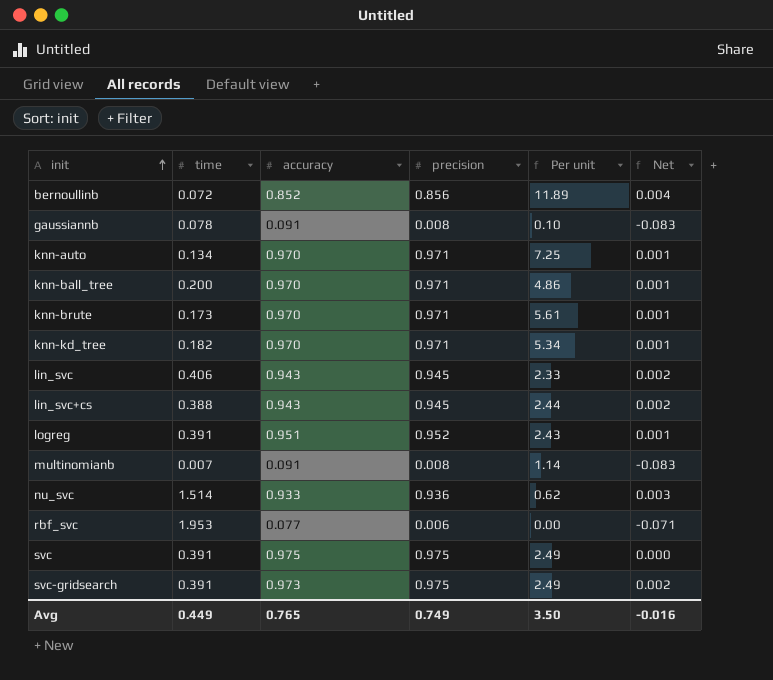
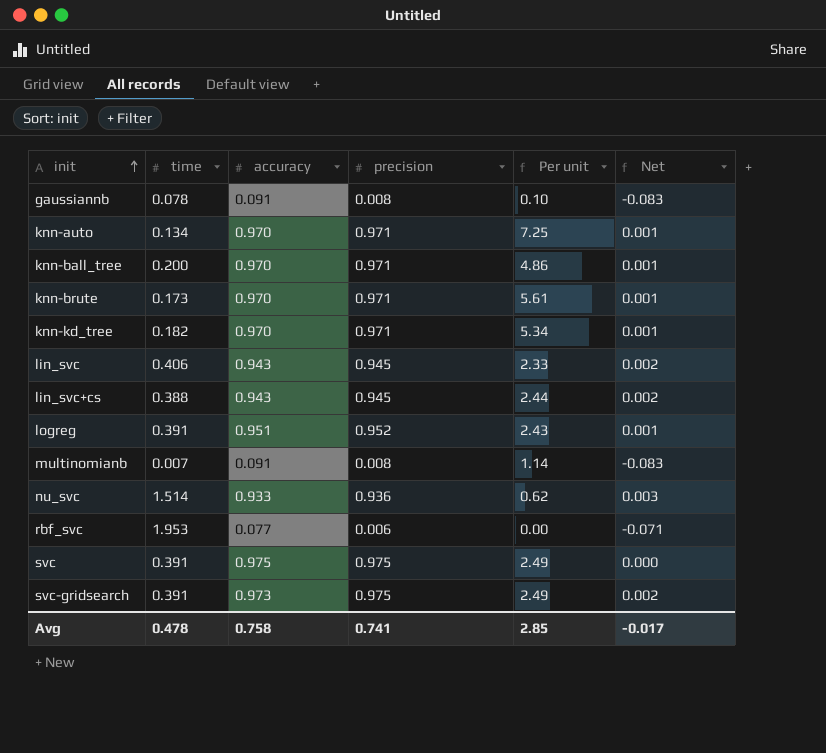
row bernoullinb: 0.072 | 0.852 | 0.856 | 11.89 | 0.004 -> none
Avg | time: 0.449 -> 0.478
Avg | accuracy: 0.765 -> 0.758
Avg | precision: 0.749 -> 0.741
Avg | Per unit: 3.50 -> 2.85
Avg | Net: -0.016 -> -0.017

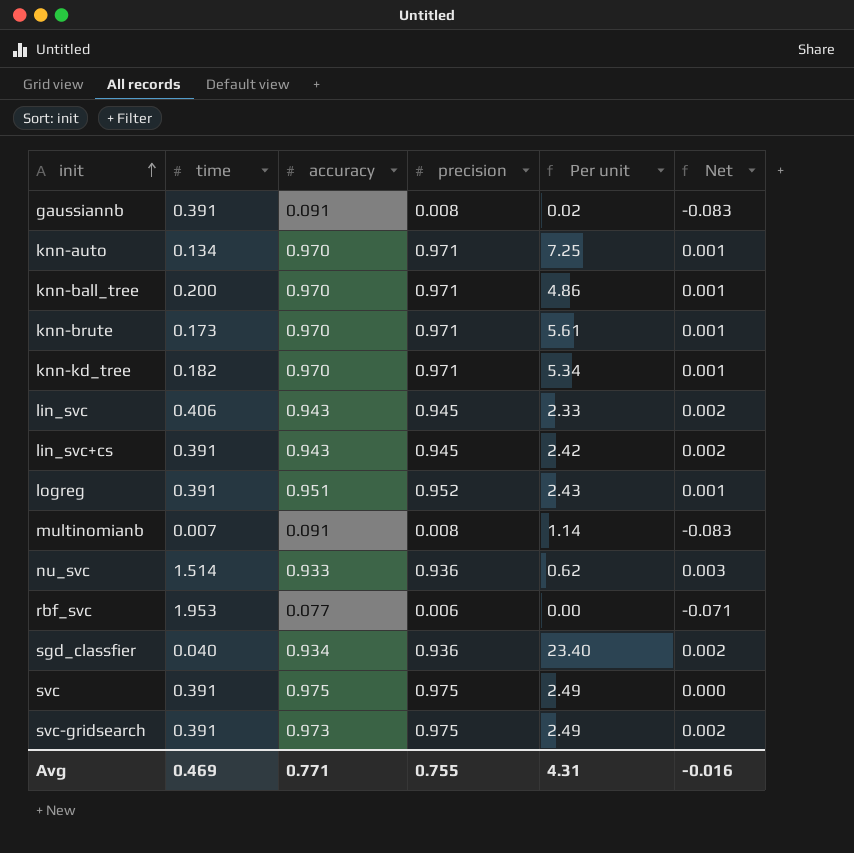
gaussiannb | time: 0.078 -> 0.391
gaussiannb | Per unit: 0.10 -> 0.02
lin_svc+cs | time: 0.388 -> 0.391
lin_svc+cs | Per unit: 2.44 -> 2.42
row sgd_classfier: none -> 0.040 | 0.934 | 0.936 | 23.40 | 0.002
Avg | time: 0.478 -> 0.469
Avg | accuracy: 0.758 -> 0.771
Avg | precision: 0.741 -> 0.755
Avg | Per unit: 2.85 -> 4.31
Avg | Net: -0.017 -> -0.016

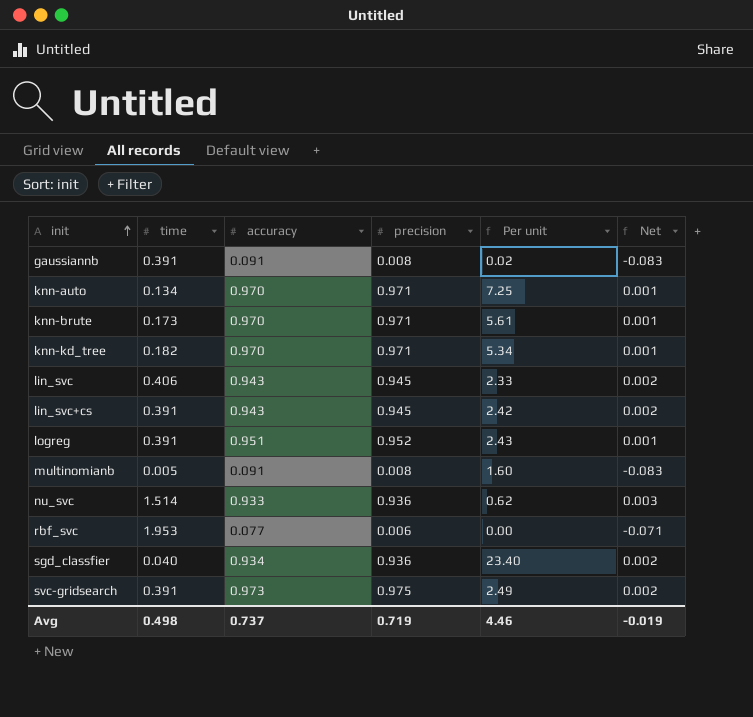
row knn-ball_tree: 0.200 | 0.970 | 0.971 | 4.86 | 0.001 -> none
row svc: 0.391 | 0.975 | 0.975 | 2.49 | 0.000 -> none
multinomianb | time: 0.007 -> 0.005
multinomianb | Per unit: 1.14 -> 1.60
Avg | time: 0.469 -> 0.498
Avg | accuracy: 0.771 -> 0.737
Avg | precision: 0.755 -> 0.719
Avg | Per unit: 4.31 -> 4.46
Avg | Net: -0.016 -> -0.019

